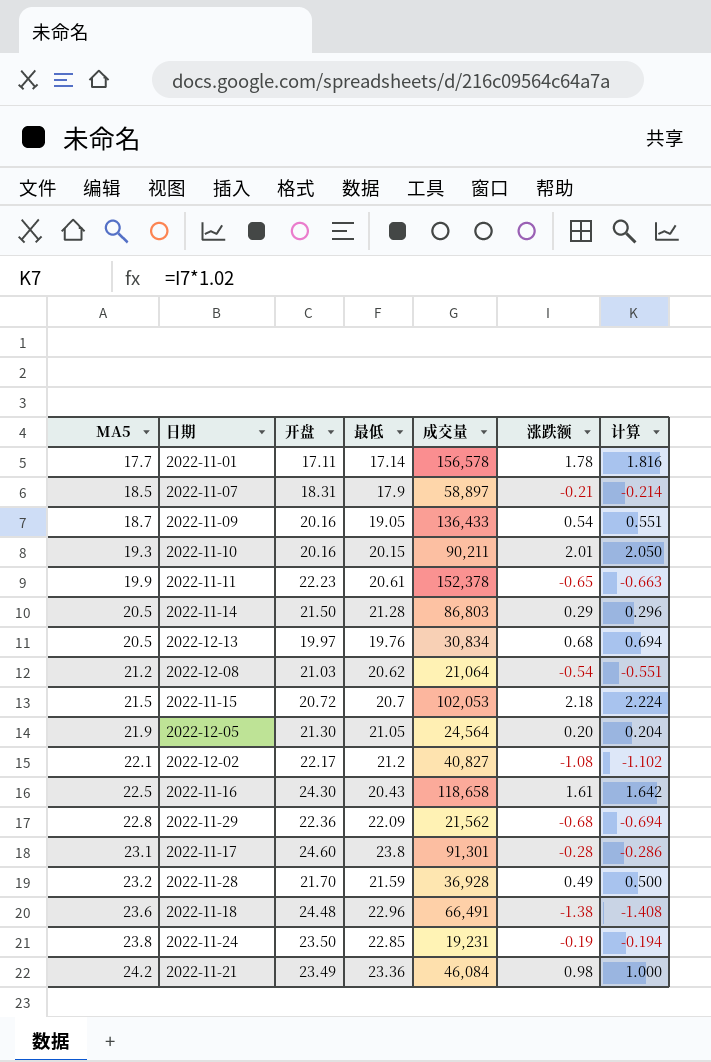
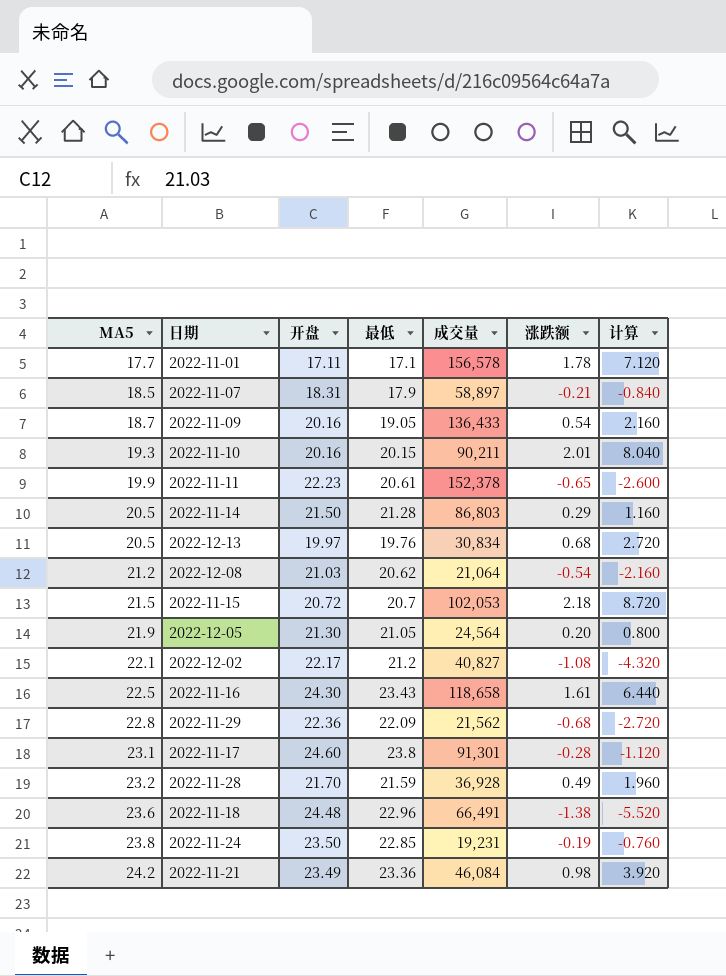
column 计算 | formula: [涨跌额] * 1.02 -> [涨跌额] * 4
2022-11-01 | 最低: 17.14 -> 17.1
2022-11-16 | 最低: 20.43 -> 23.43

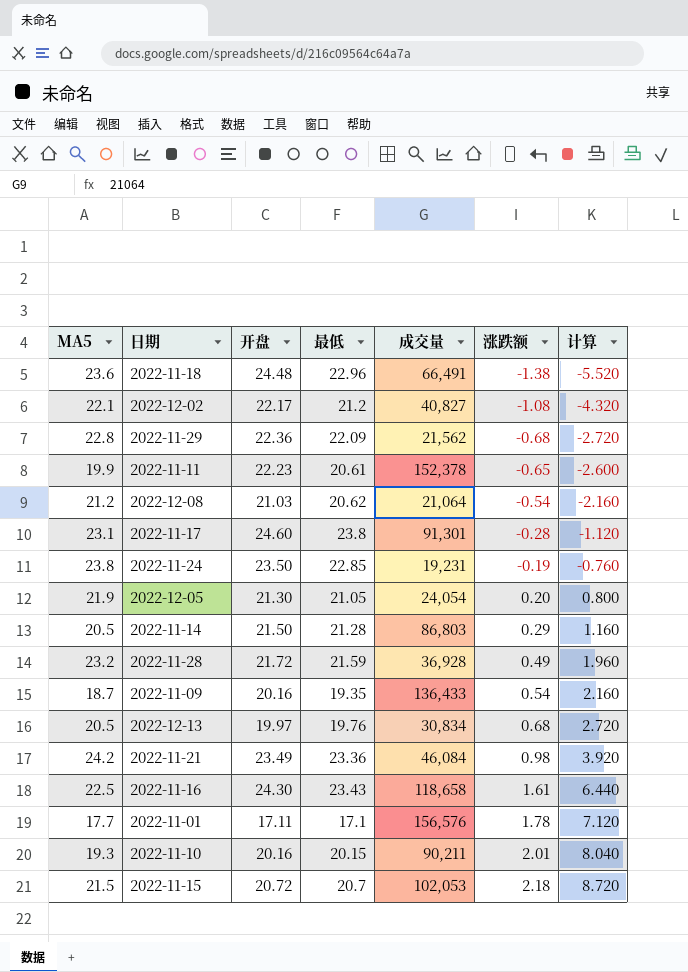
row order: MA5 ascending -> 涨跌额 ascending
row 2022-11-07: 18.5 | 18.31 | 17.9 | 58,897 | -0.21 | -0.840 -> none
2022-12-05 | 成交量: 24,564 -> 24,054
2022-11-28 | 开盘: 21.70 -> 21.72
2022-11-09 | 最低: 19.05 -> 19.35
2022-11-01 | 成交量: 156,578 -> 156,576

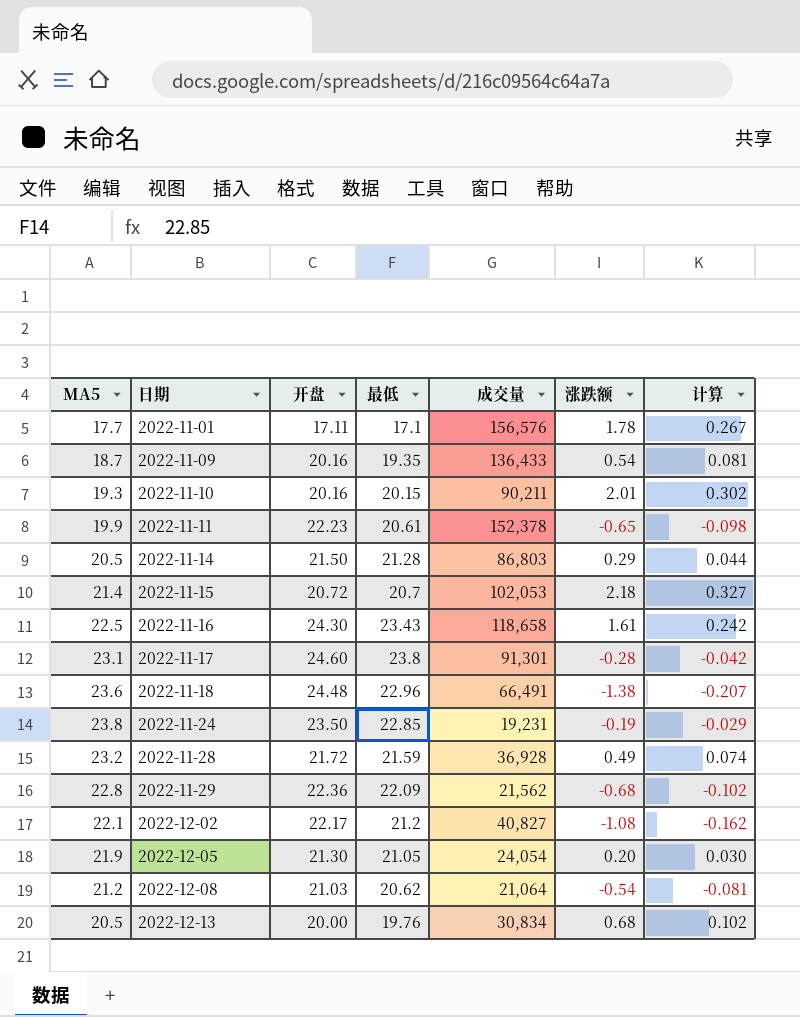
row order: 涨跌额 ascending -> 日期 ascending
column 计算 | formula: [涨跌额] * 4 -> [涨跌额] * 0.15
row 2022-11-21: 24.2 | 23.49 | 23.36 | 46,084 | 0.98 | 3.920 -> none
2022-11-15 | MA5: 21.5 -> 21.4
2022-12-13 | 开盘: 19.97 -> 20.00

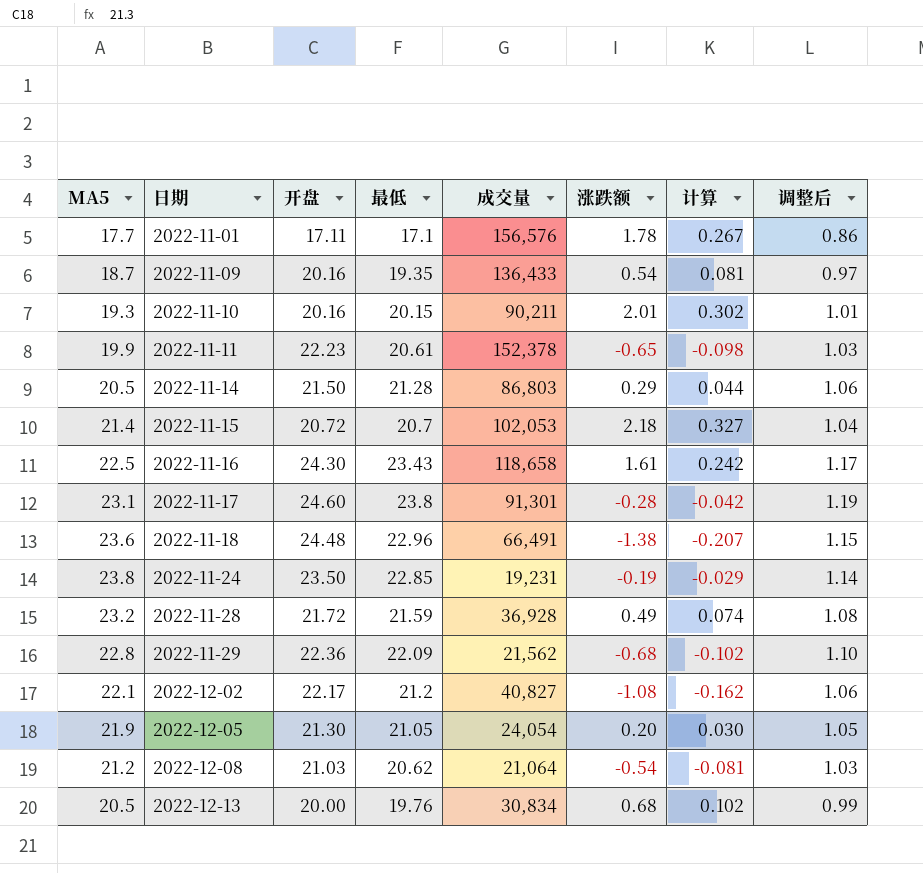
column 调整后 | formula: none -> [最低] * 0.05

